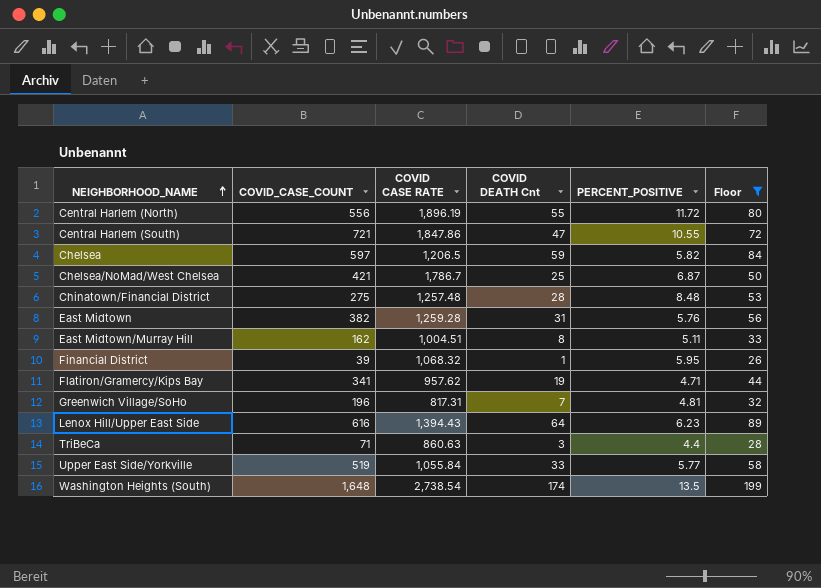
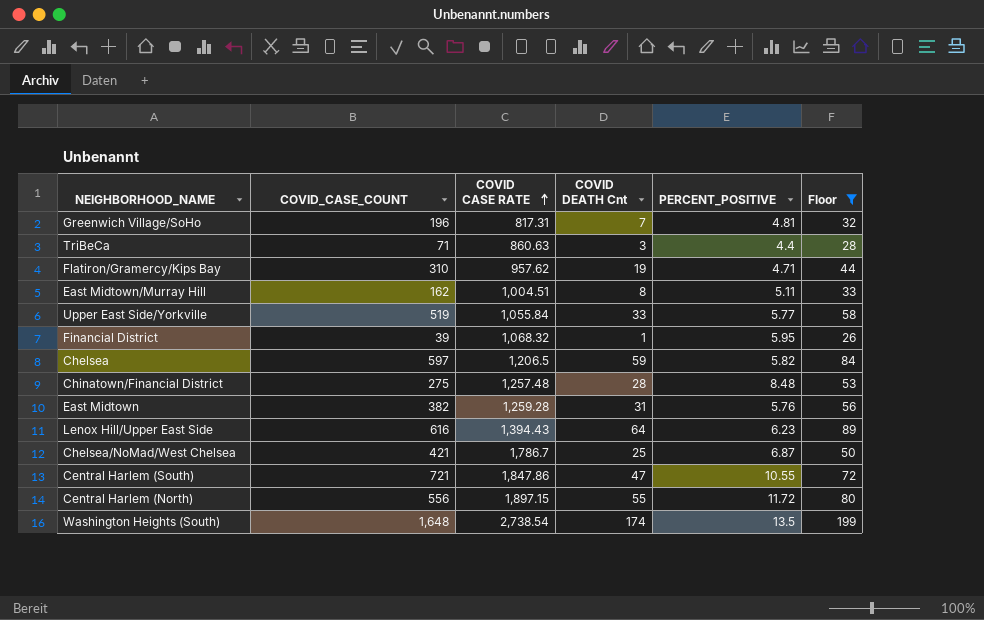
row order: NEIGHBORHOOD_NAME ascending -> COVID CASE RATE ascending
Flatiron/Gramercy/Kips Bay | COVID_CASE_COUNT: 341 -> 310
Central Harlem (North) | COVID CASE RATE: 1,896.19 -> 1,897.15

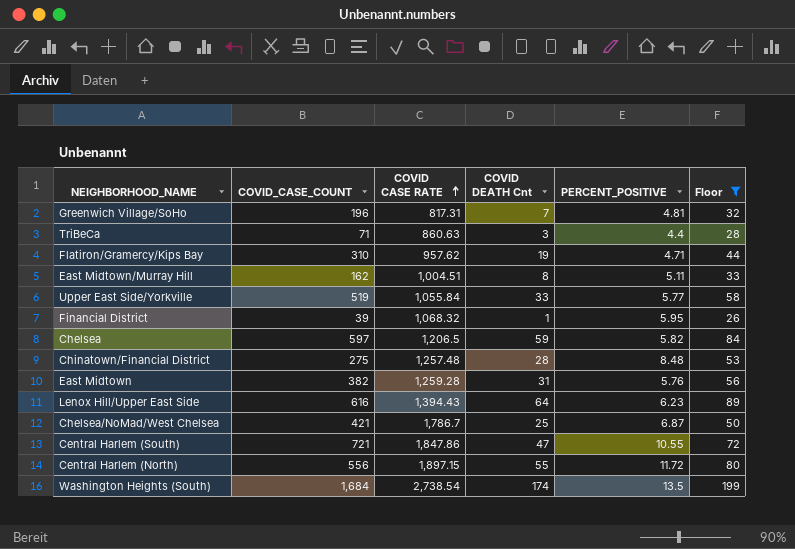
Washington Heights (South) | COVID_CASE_COUNT: 1,648 -> 1,684

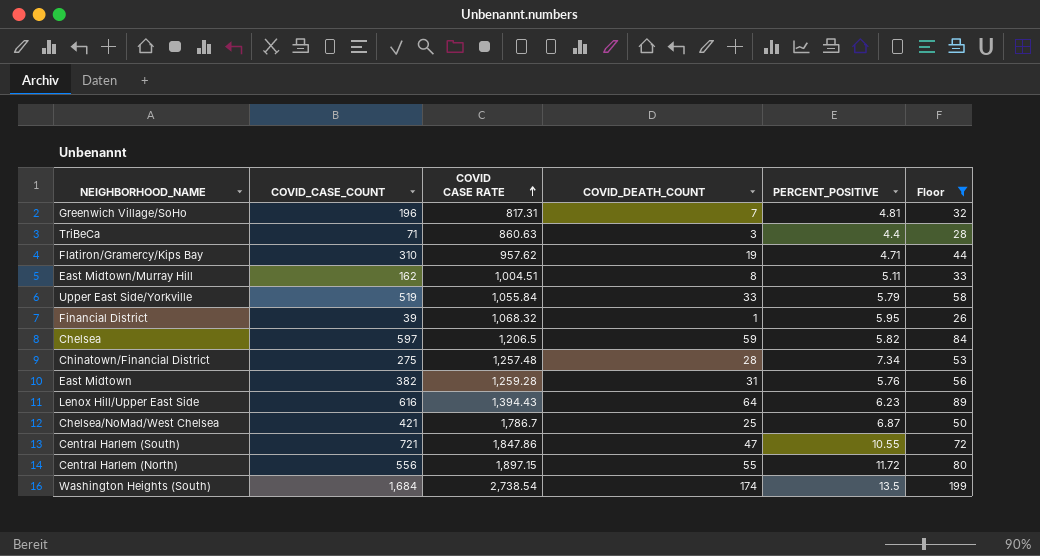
column name: COVID DEATH Cnt -> COVID_DEATH_COUNT
Upper East Side/Yorkville | PERCENT_POSITIVE: 5.77 -> 5.79
Chinatown/Financial District | PERCENT_POSITIVE: 8.48 -> 7.34

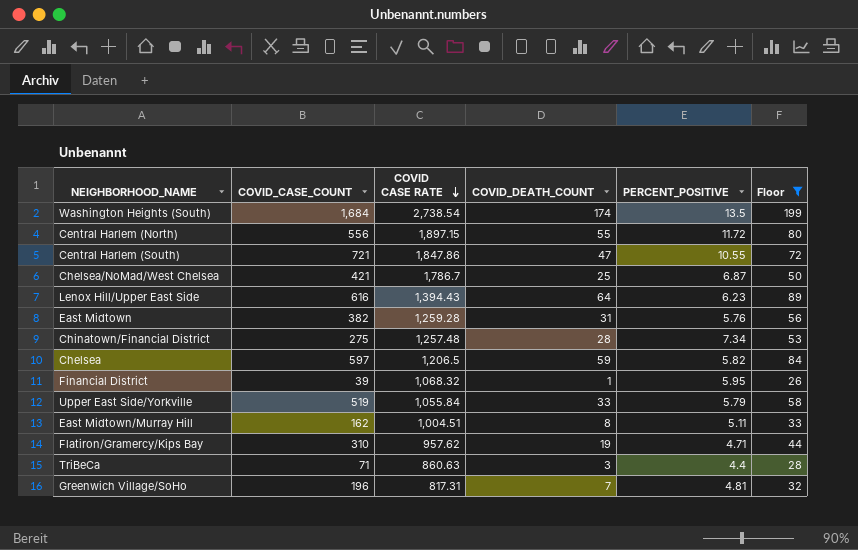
row order: COVID CASE RATE ascending -> COVID CASE RATE descending

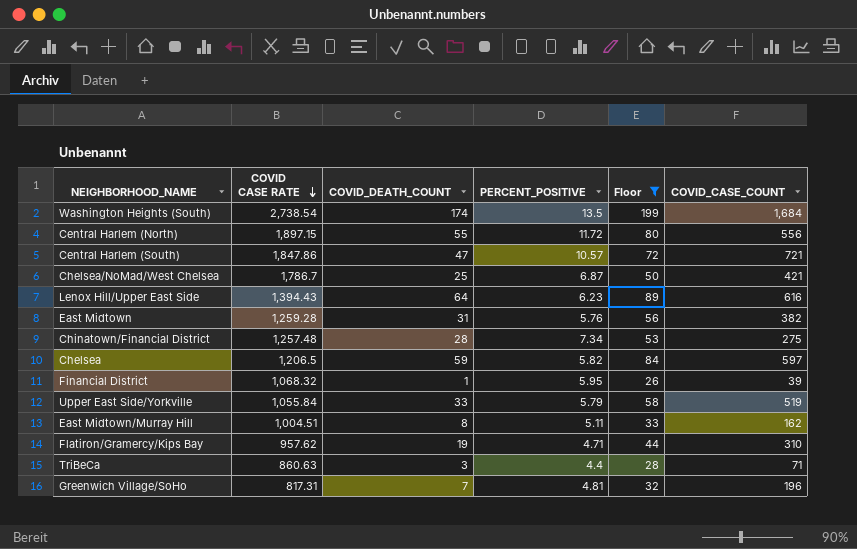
column COVID_CASE_COUNT | position: 2 -> 6
Central Harlem (South) | PERCENT_POSITIVE: 10.55 -> 10.57

